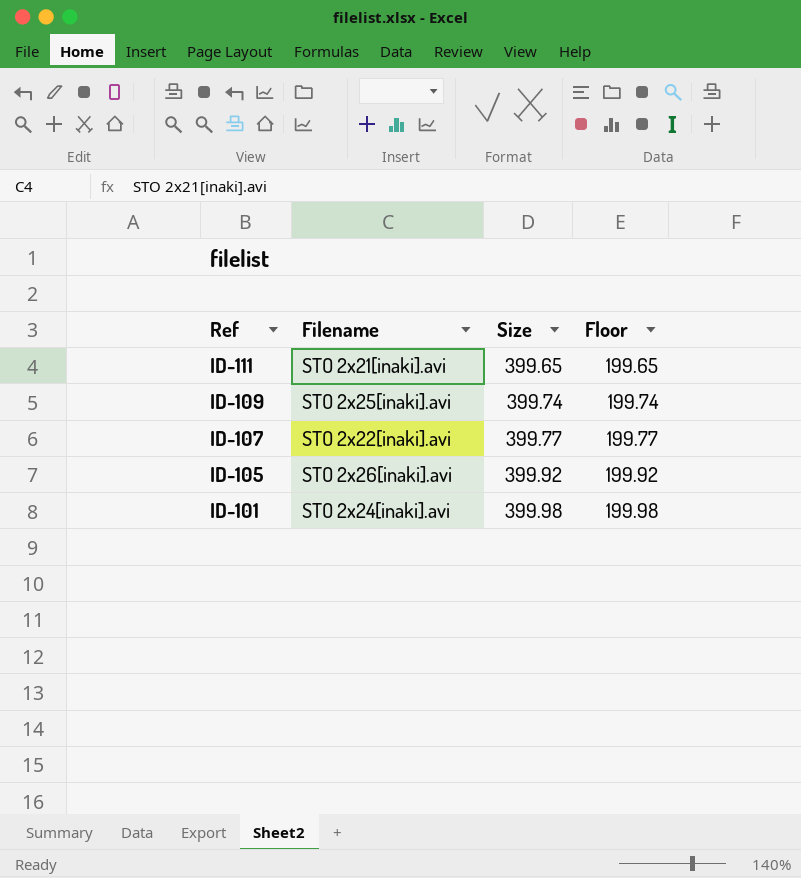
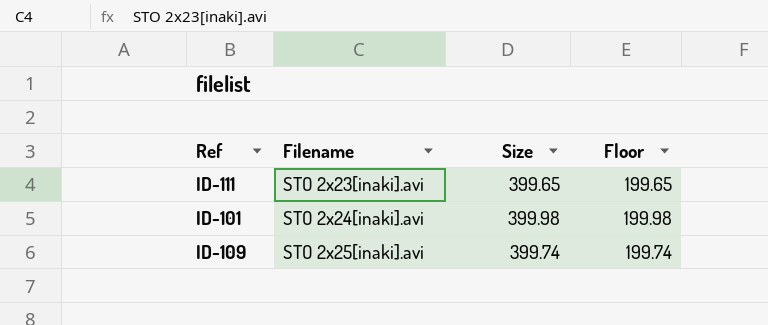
row order: Ref descending -> Filename ascending
row ID-107: STO 2x22[inaki].avi | 399.77 | 199.77 -> none
row ID-105: STO 2x26[inaki].avi | 399.92 | 199.92 -> none
ID-111 | Filename: STO 2x21[inaki].avi -> STO 2x23[inaki].avi

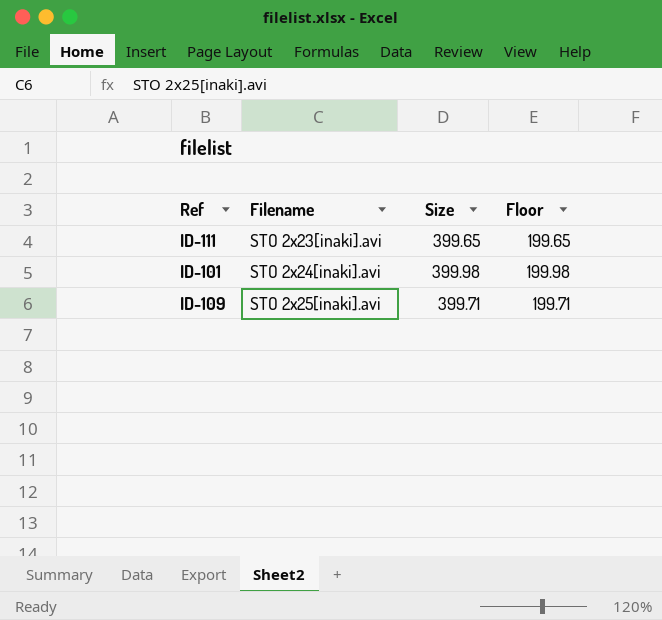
ID-109 | Size: 399.74 -> 399.71
ID-109 | Floor: 199.74 -> 199.71

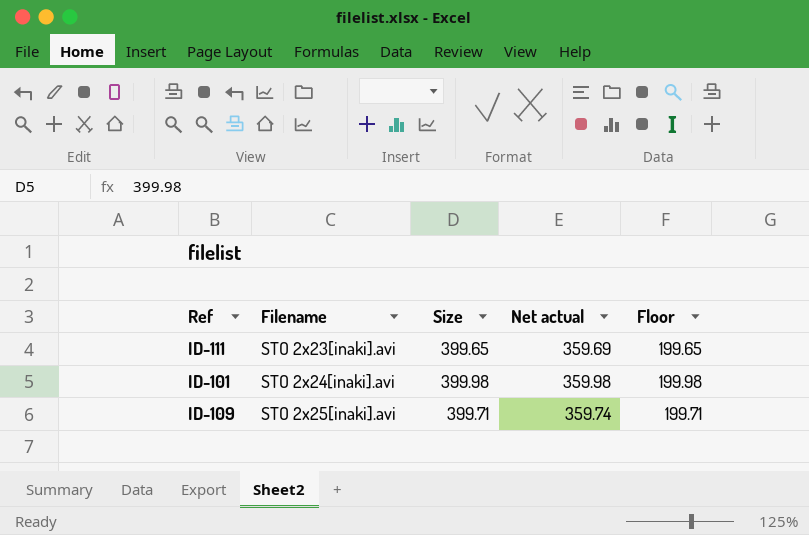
column Net actual | formula: none -> [Size] * 0.9

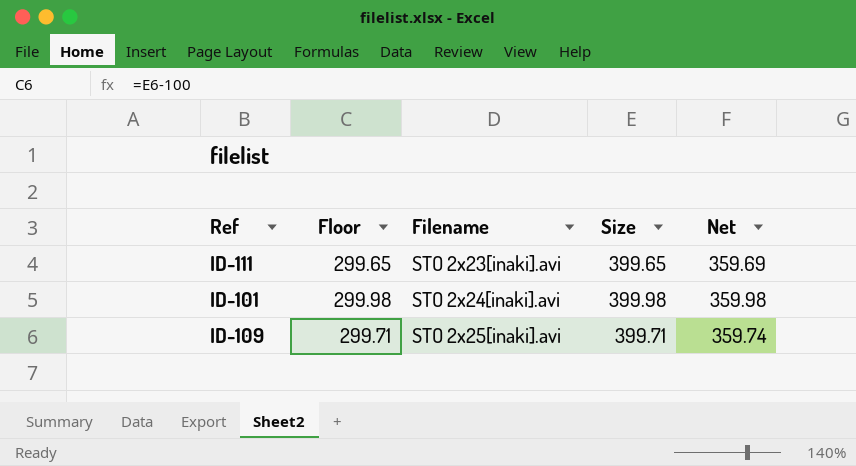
column Floor | formula: [Size] - 200 -> [Size] - 100
column Floor | position: 5 -> 2
column name: Net actual -> Net

